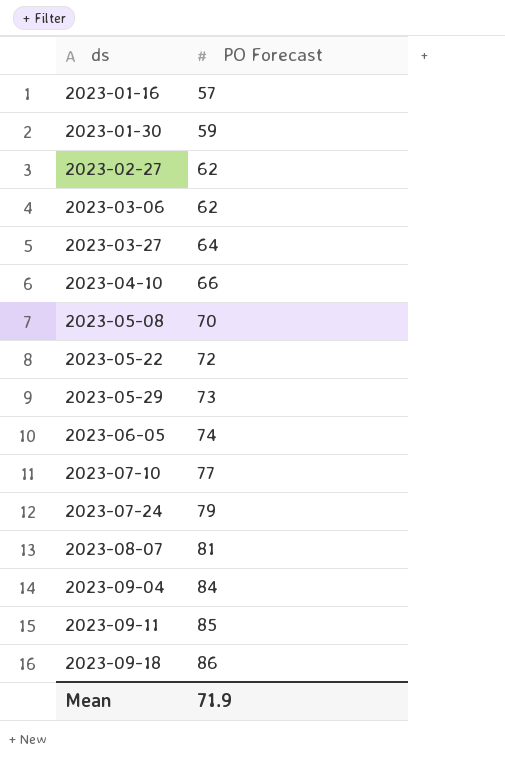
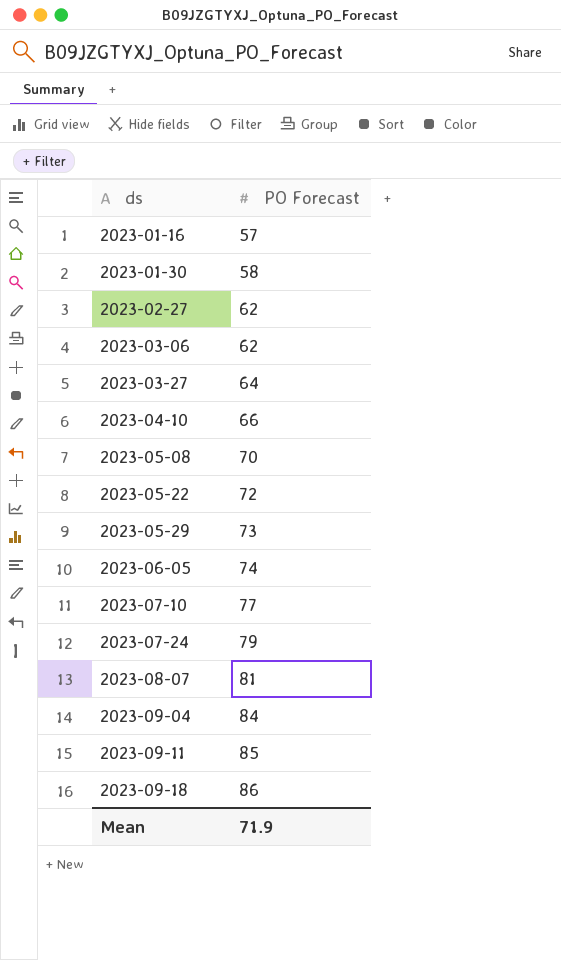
2023-01-30 | PO Forecast: 59 -> 58

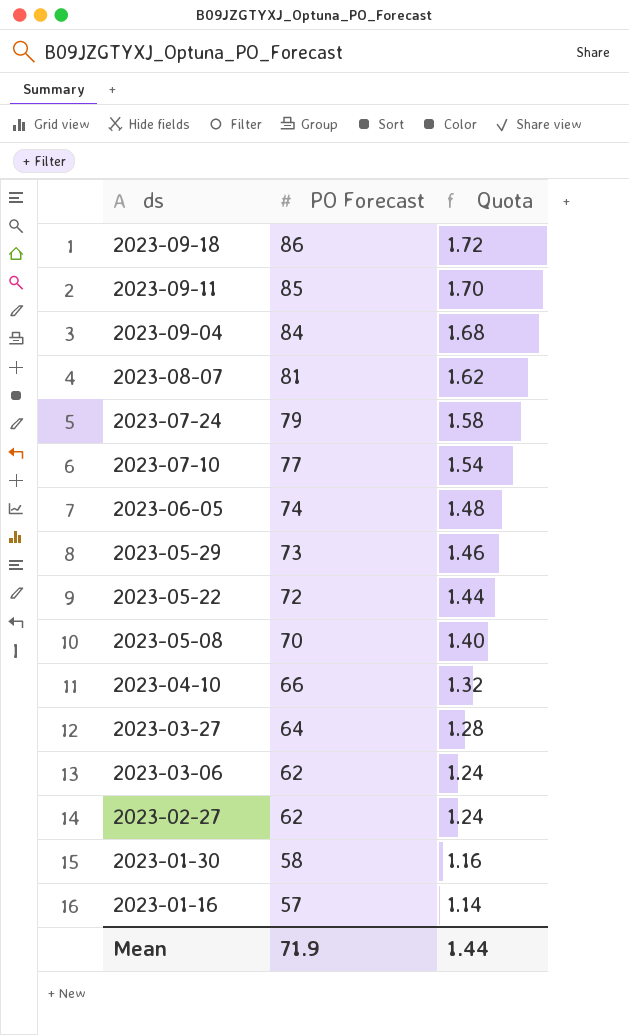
row order: ds ascending -> ds descending
column Quota | formula: none -> [PO Forecast] * 0.02

